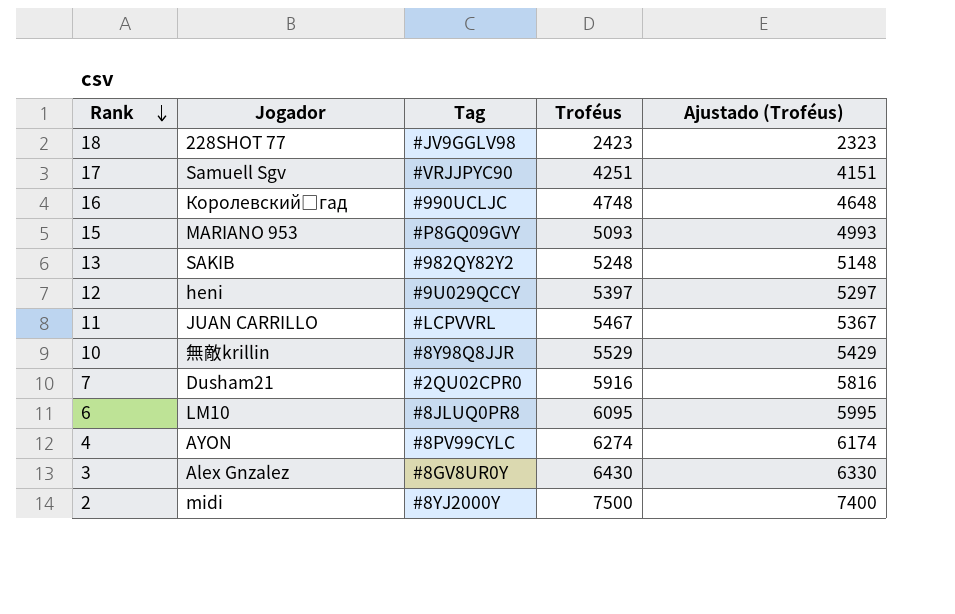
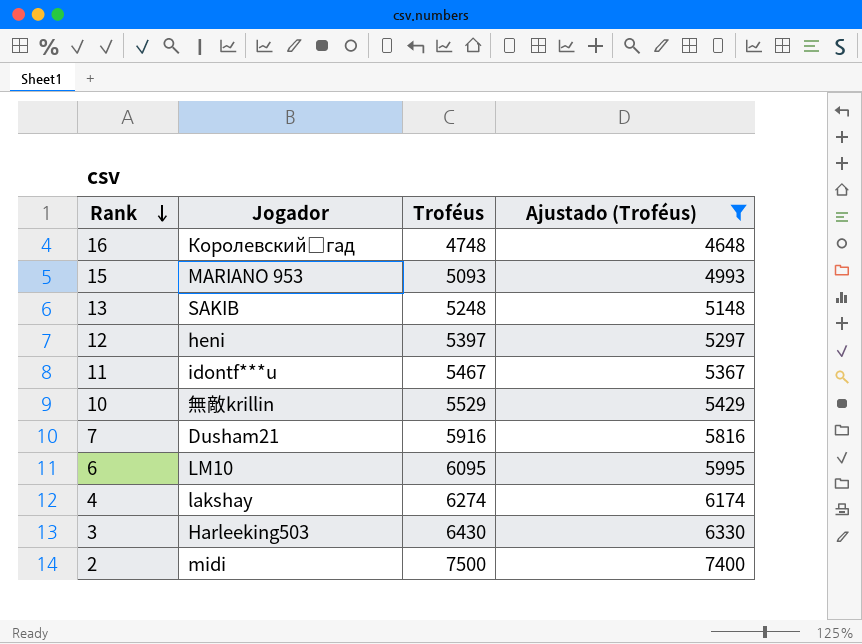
filter: none -> Ajustado (Troféus) >= 4648
column Tag | position: 3 -> none
11 | Jogador: JUAN CARRILLO -> idontf***u
4 | Jogador: AYON -> lakshay
3 | Jogador: Alex Gnzalez -> Harleeking503

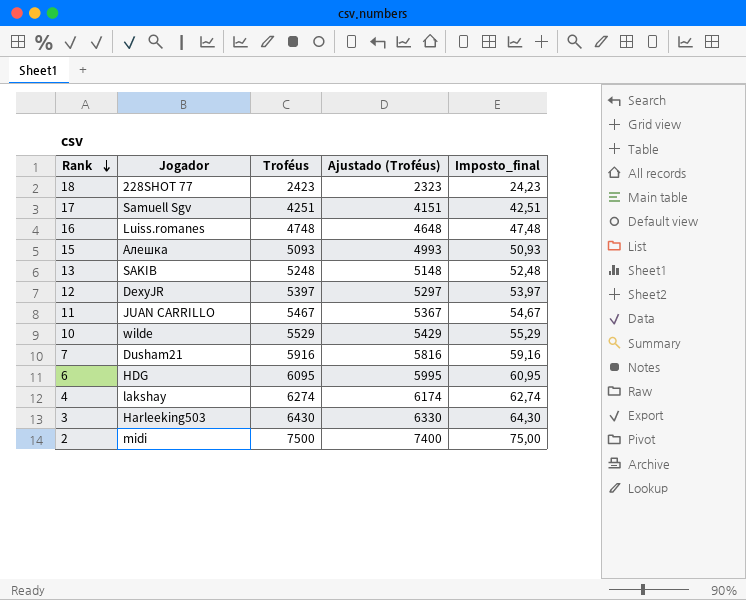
filter: Ajustado (Troféus) >= 4648 -> none
column Imposto_final | formula: none -> [Troféus] * 0,01
16 | Jogador: Королевский□гад -> Luiss.romanes
15 | Jogador: MARIANO 953 -> Алешка
12 | Jogador: heni -> DexyJR
11 | Jogador: idontf***u -> JUAN CARRILLO
10 | Jogador: 無敵krillin -> wilde
6 | Jogador: LM10 -> HDG

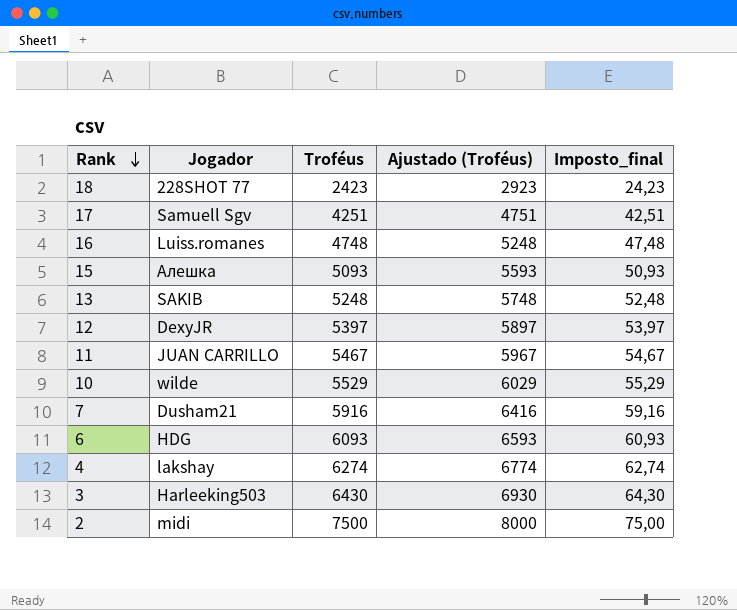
column Ajustado (Troféus) | formula: [Troféus] - 100 -> [Troféus] + 500
6 | Troféus: 6095 -> 6093
6 | Imposto_final: 60,95 -> 60,93

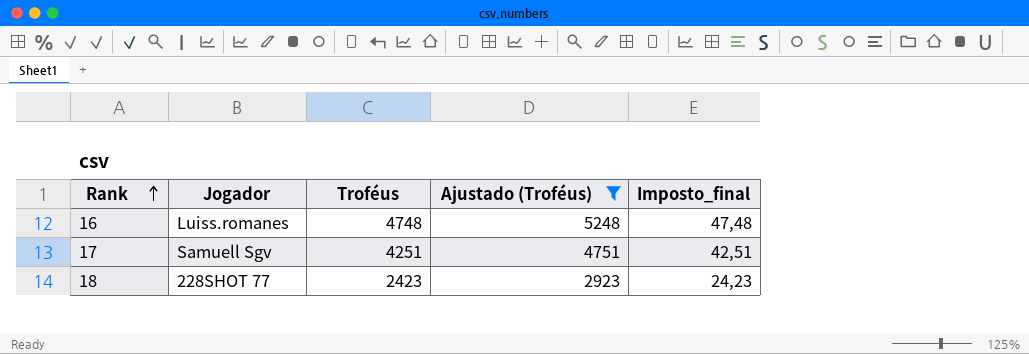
filter: none -> Ajustado (Troféus) <= 5248
row order: Rank descending -> Rank ascending

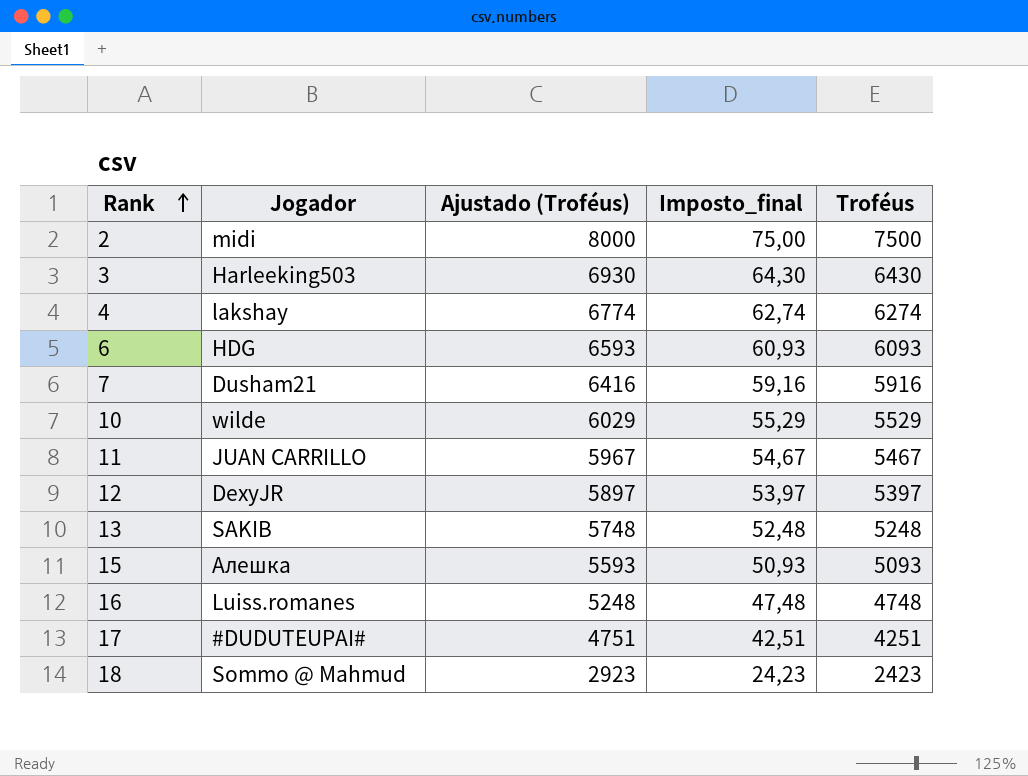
filter: Ajustado (Troféus) <= 5248 -> none
column Troféus | position: 3 -> 5
17 | Jogador: Samuell Sgv -> #DUDUTEUPAI#
18 | Jogador: 228SHOT 77 -> Sommo @ Mahmud

